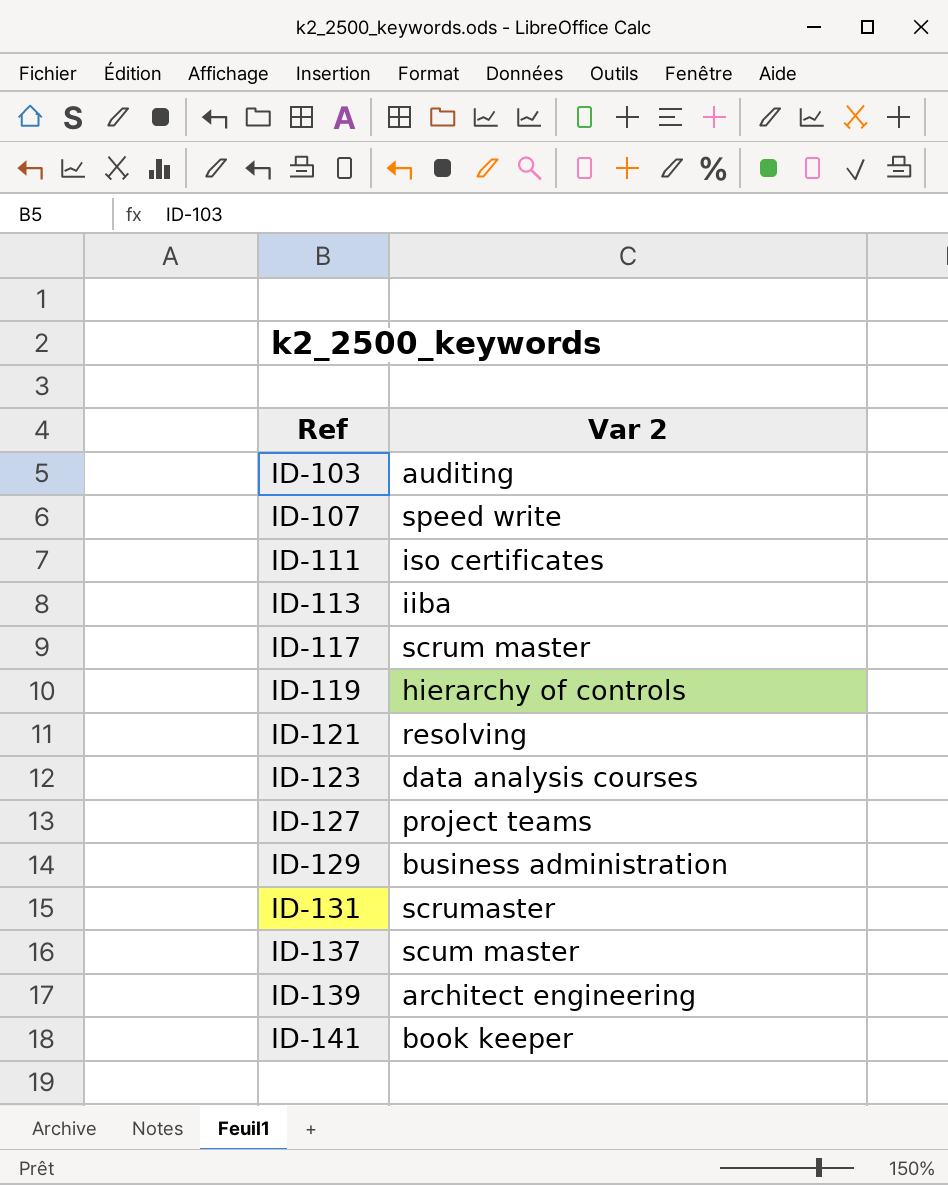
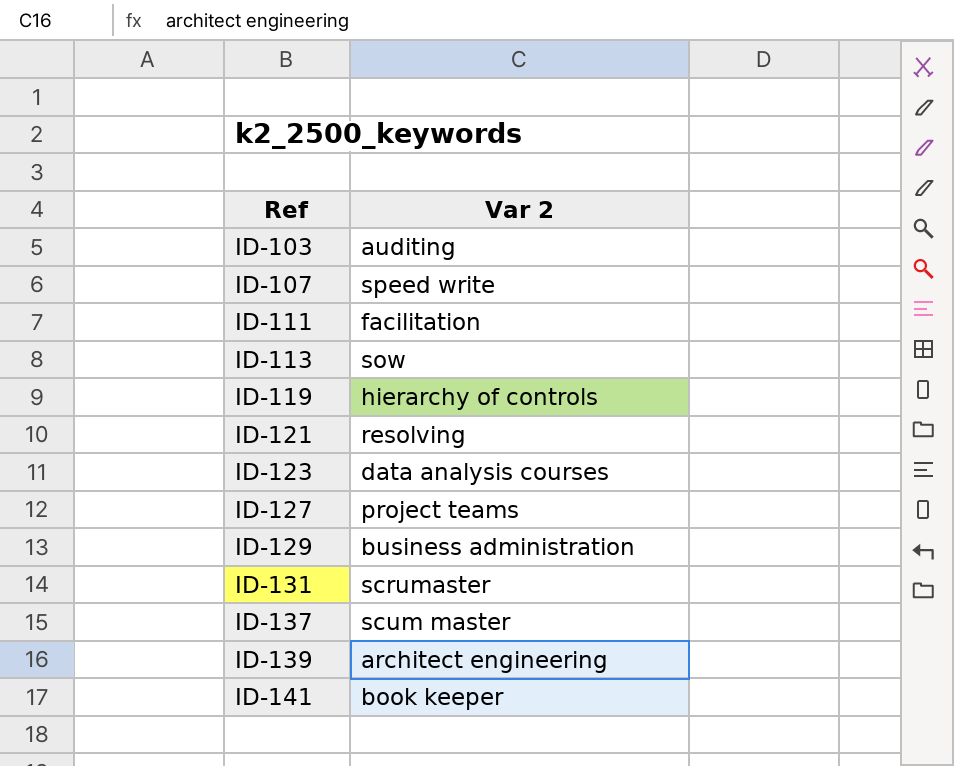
row ID-117: scrum master -> none
ID-111 | Var 2: iso certificates -> facilitation
ID-113 | Var 2: iiba -> sow

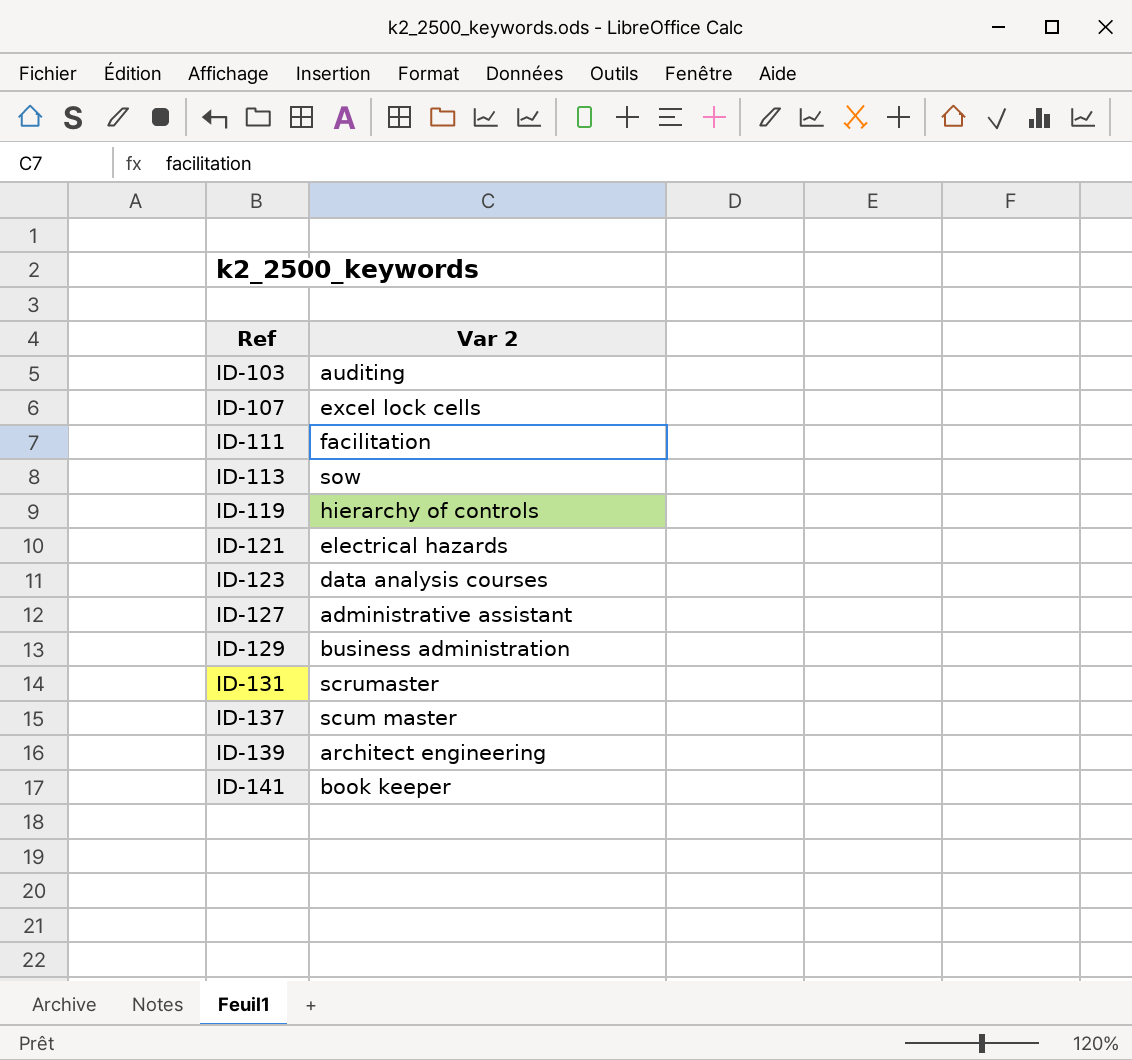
ID-107 | Var 2: speed write -> excel lock cells
ID-121 | Var 2: resolving -> electrical hazards
ID-127 | Var 2: project teams -> administrative assistant

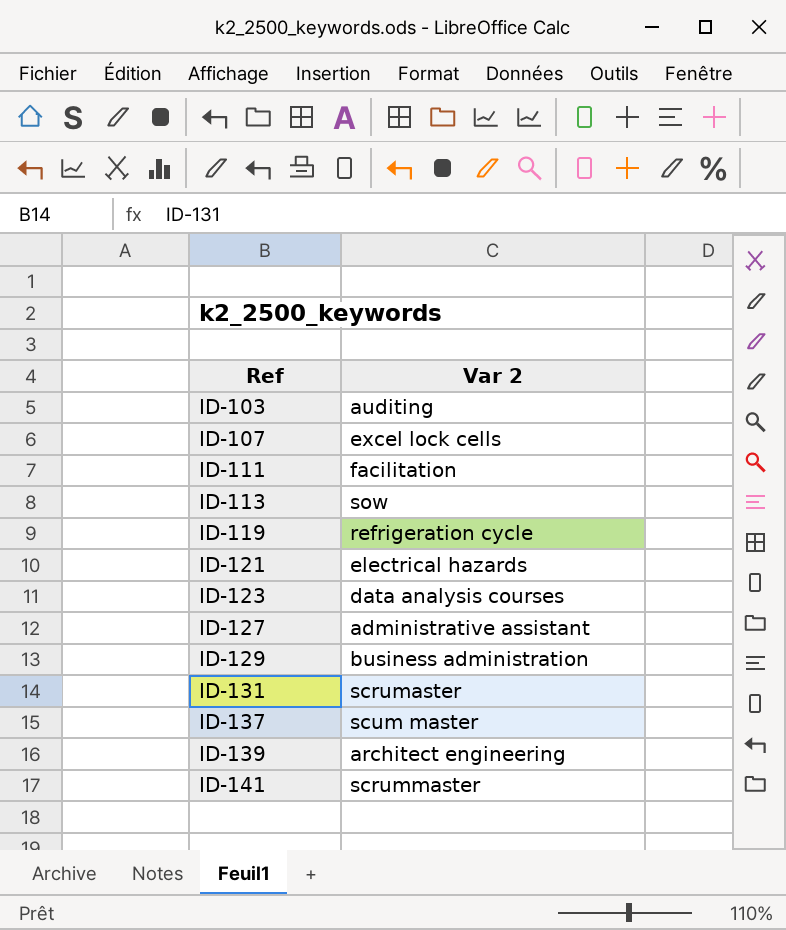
ID-119 | Var 2: hierarchy of controls -> refrigeration cycle
ID-141 | Var 2: book keeper -> scrummaster

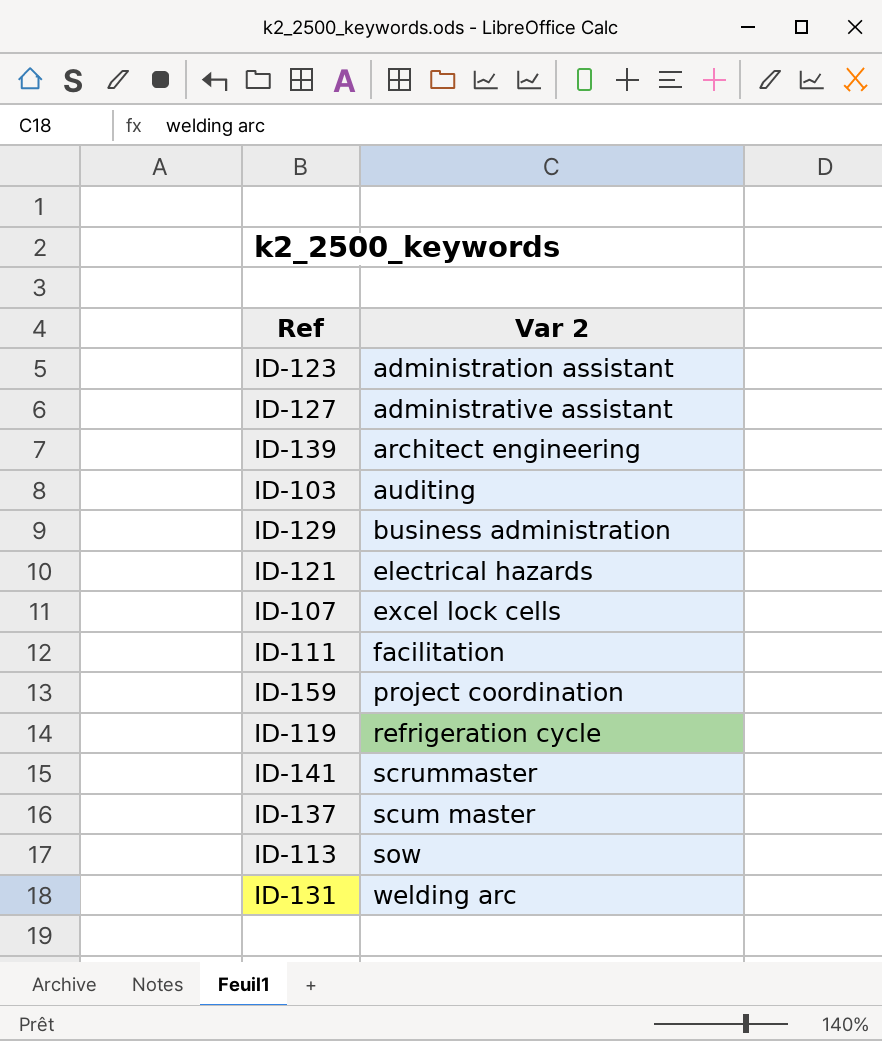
row order: Ref ascending -> Var 2 ascending
ID-123 | Var 2: data analysis courses -> administration assistant
row ID-159: none -> project coordination
ID-131 | Var 2: scrumaster -> welding arc

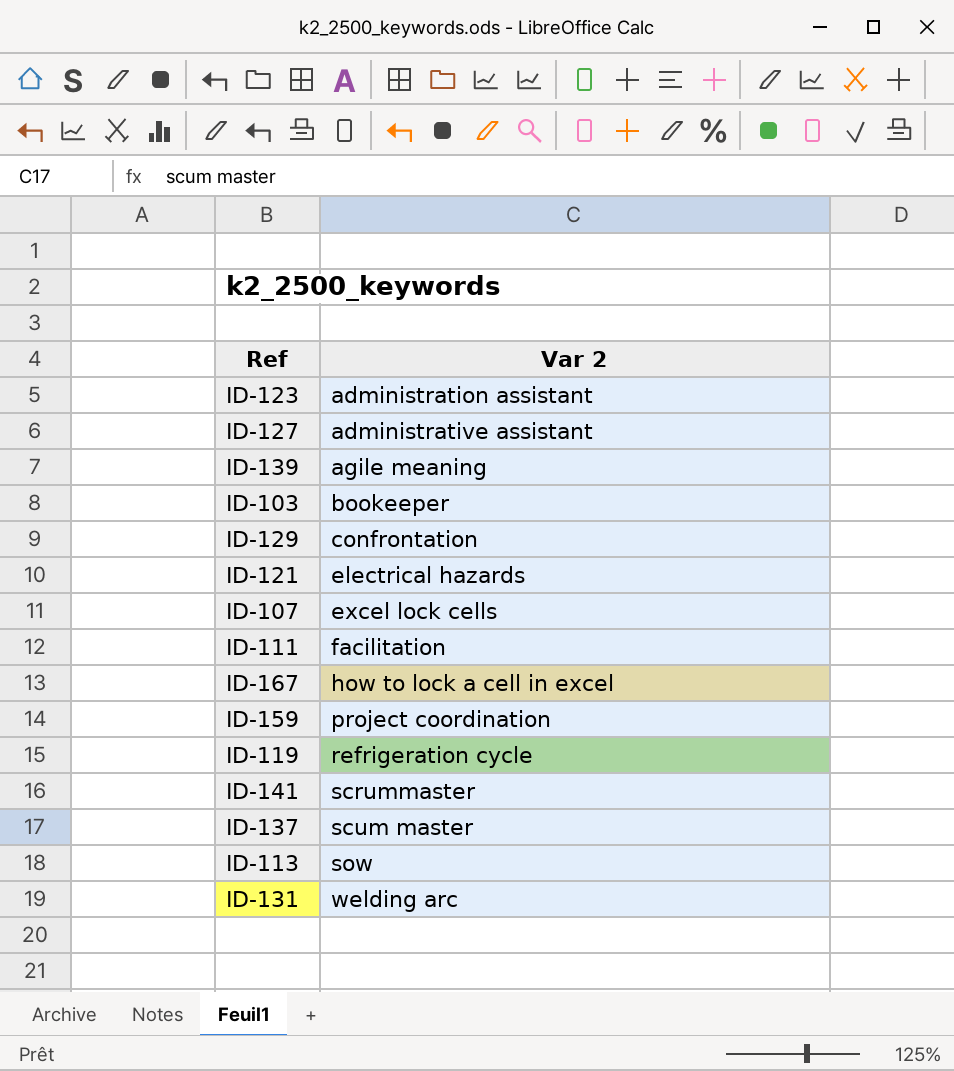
ID-139 | Var 2: architect engineering -> agile meaning
ID-103 | Var 2: auditing -> bookeeper
ID-129 | Var 2: business administration -> confrontation
row ID-167: none -> how to lock a cell in excel

